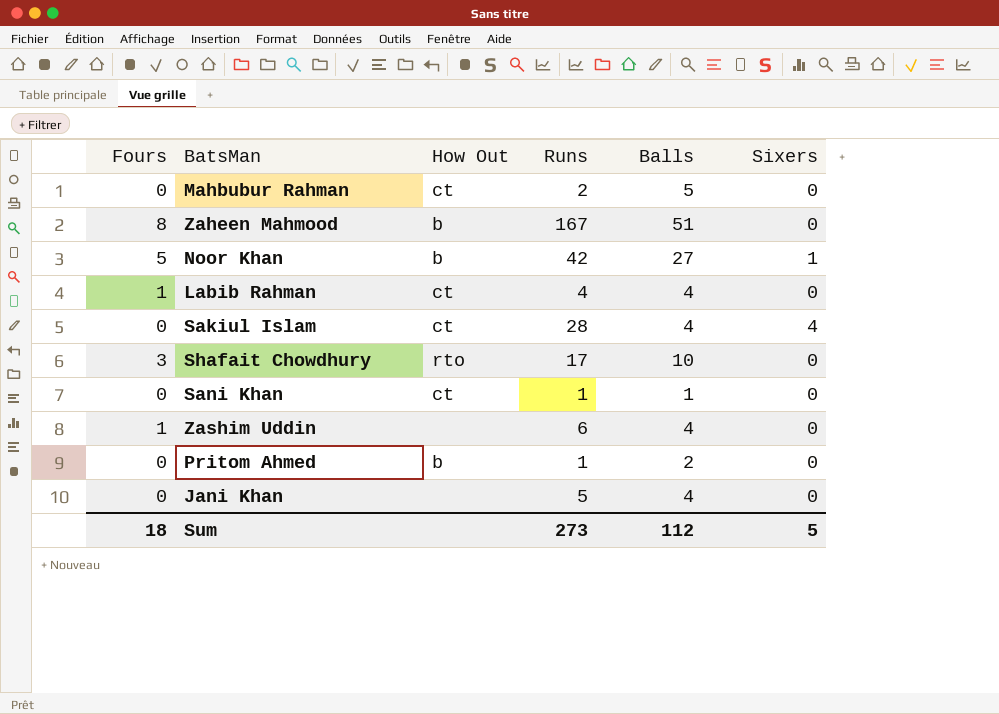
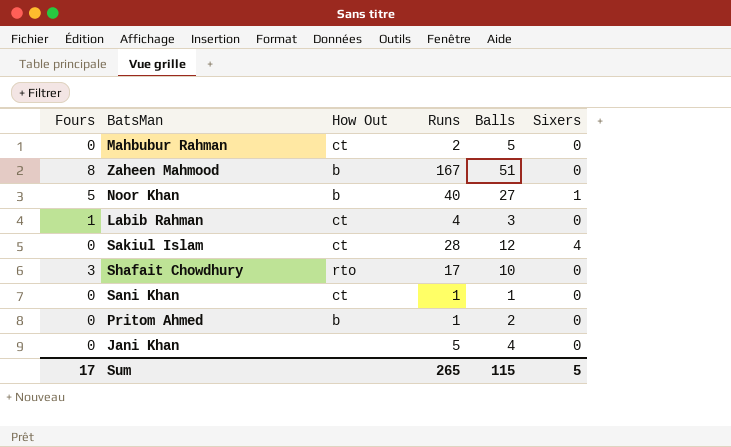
row Zashim Uddin: 1 | none | 6 | 4 | 0 -> none
Noor Khan | Runs: 42 -> 40
Labib Rahman | Balls: 4 -> 3
Sakiul Islam | Balls: 4 -> 12
Sum | Fours: 18 -> 17
Sum | Runs: 273 -> 265
Sum | Balls: 112 -> 115

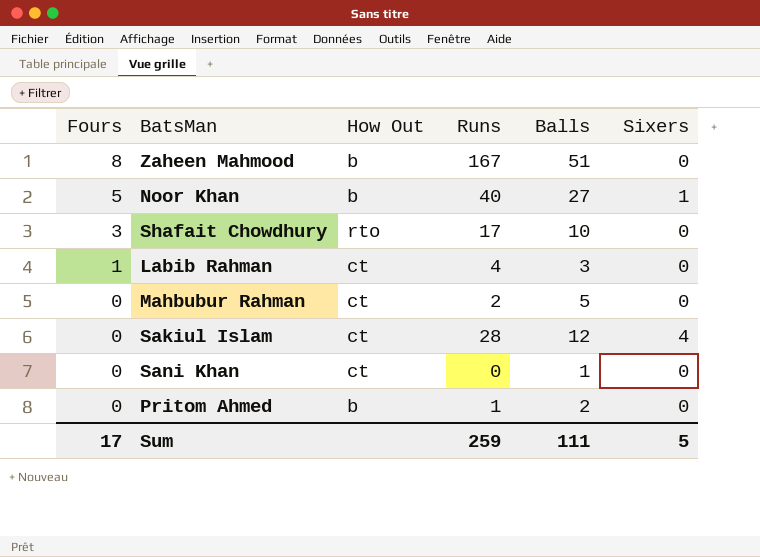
row order: none -> Fours descending
row Jani Khan: 0 | none | 5 | 4 | 0 -> none
Sani Khan | Runs: 1 -> 0
Sum | Runs: 265 -> 259
Sum | Balls: 115 -> 111

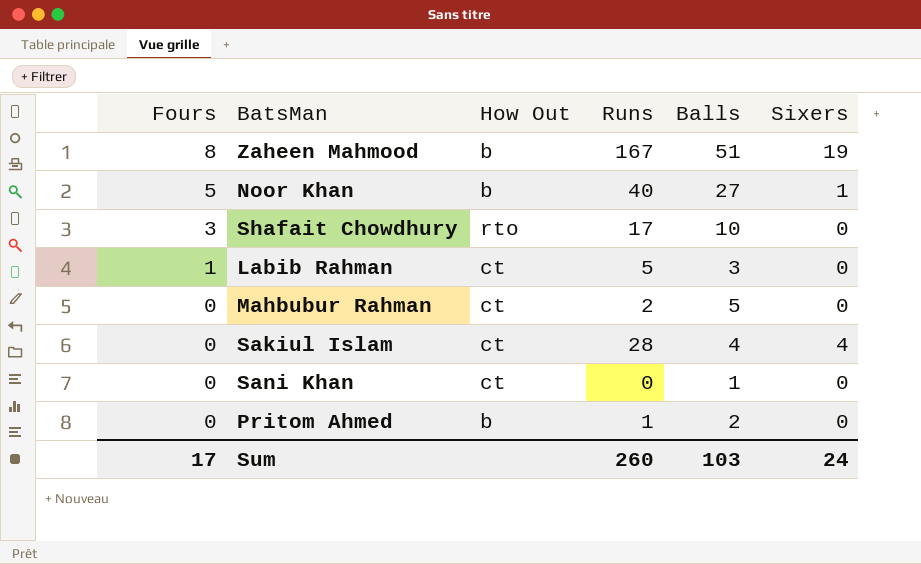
Zaheen Mahmood | Sixers: 0 -> 19
Labib Rahman | Runs: 4 -> 5
Sakiul Islam | Balls: 12 -> 4
Sum | Runs: 259 -> 260
Sum | Balls: 111 -> 103
Sum | Sixers: 5 -> 24

